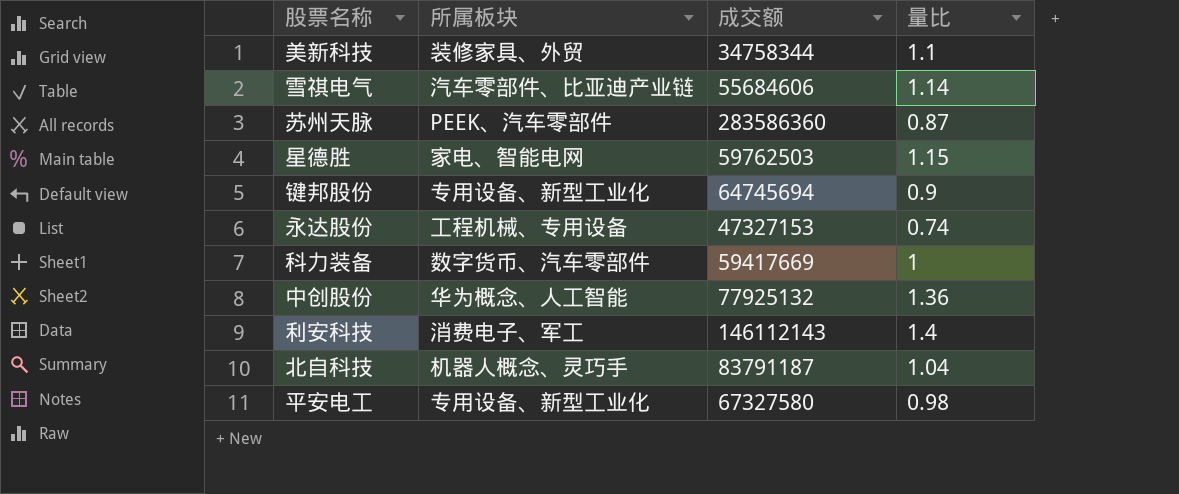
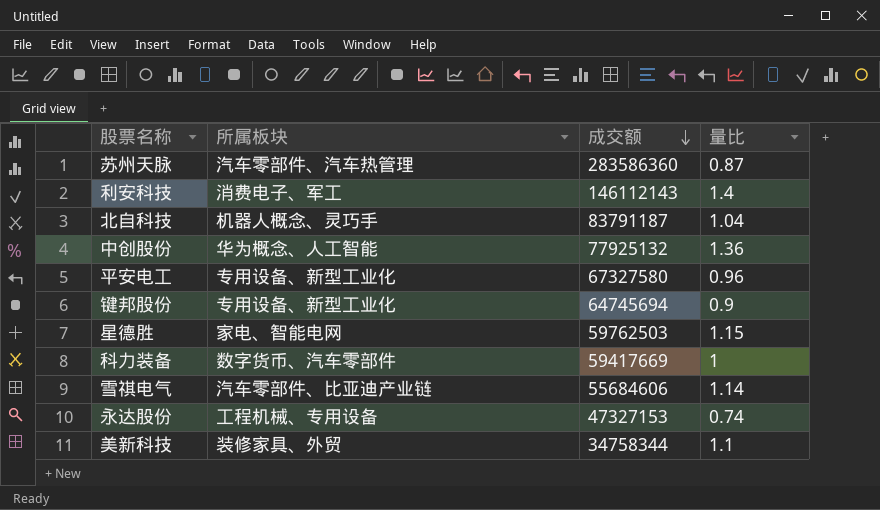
row order: none -> 成交额 descending
苏州天脉 | 所属板块: PEEK、汽车零部件 -> 汽车零部件、汽车热管理
平安电工 | 量比: 0.98 -> 0.96

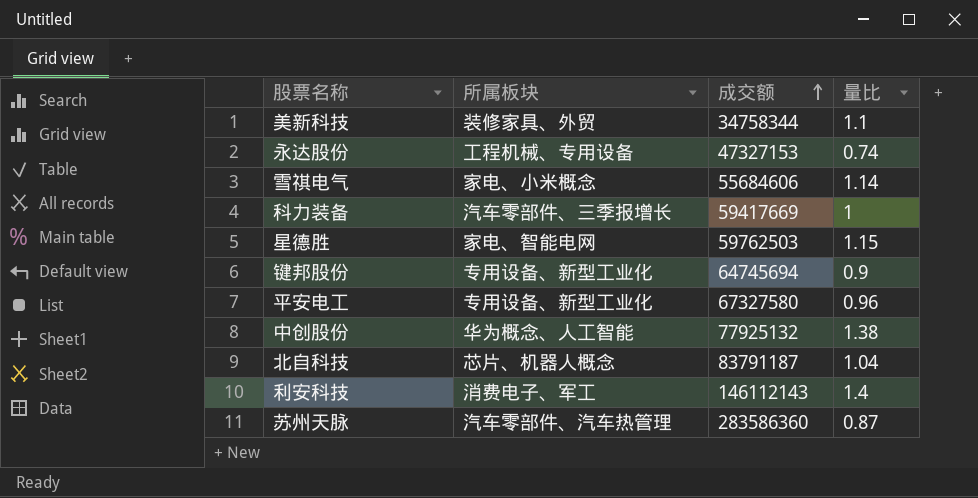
row order: 成交额 descending -> 成交额 ascending
雪祺电气 | 所属板块: 汽车零部件、比亚迪产业链 -> 家电、小米概念
科力装备 | 所属板块: 数字货币、汽车零部件 -> 汽车零部件、三季报增长
中创股份 | 量比: 1.36 -> 1.38
北自科技 | 所属板块: 机器人概念、灵巧手 -> 芯片、机器人概念

